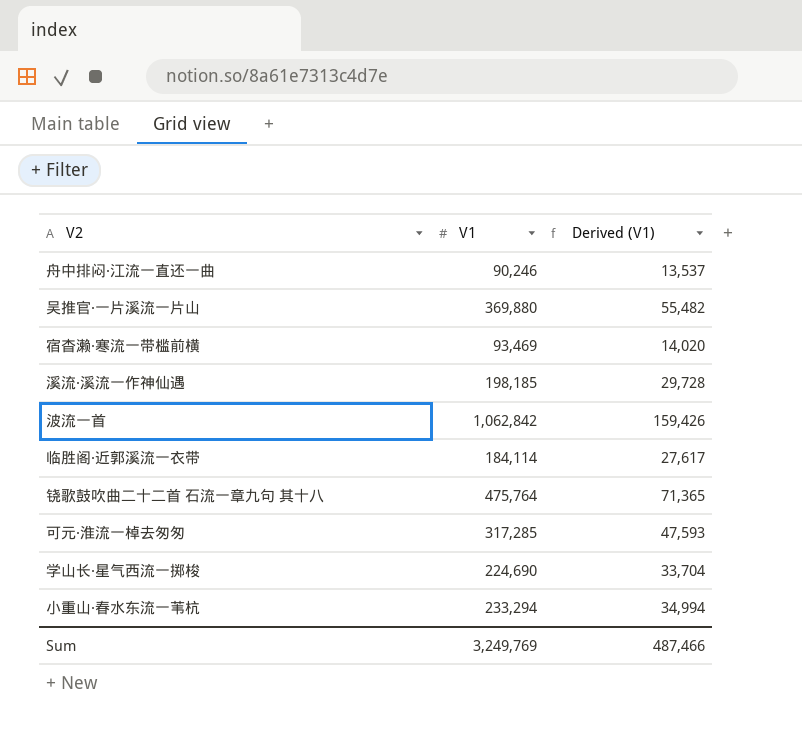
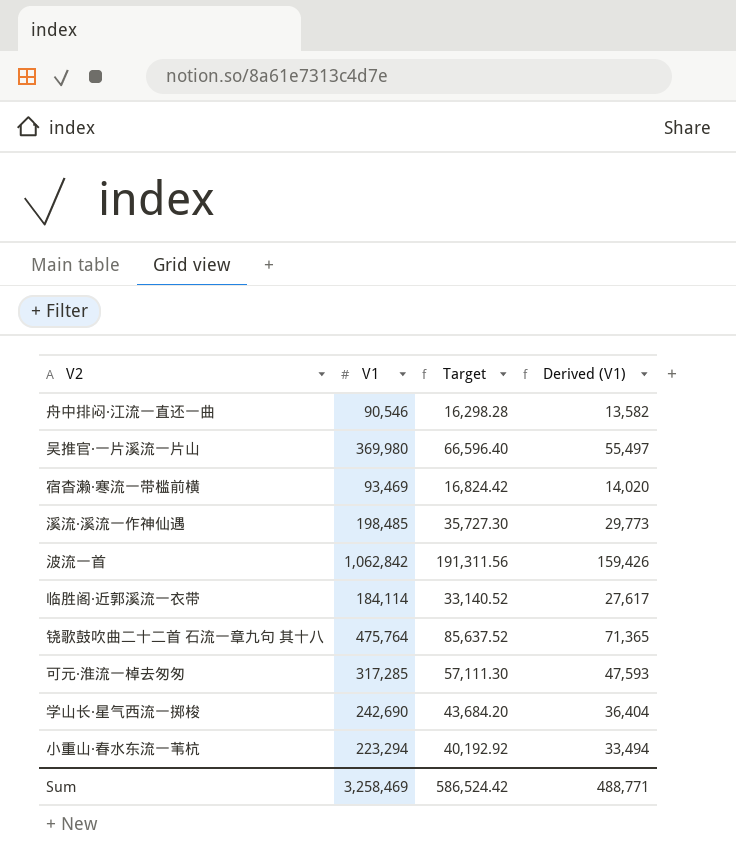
column Target | formula: none -> [V1] * 0.18
舟中排闷·江流一直还一曲 | V1: 90,246 -> 90,546
舟中排闷·江流一直还一曲 | Derived (V1): 13,537 -> 13,582
吴推官·一片溪流一片山 | V1: 369,880 -> 369,980
吴推官·一片溪流一片山 | Derived (V1): 55,482 -> 55,497
溪流·溪流一作神仙遇 | V1: 198,185 -> 198,485
溪流·溪流一作神仙遇 | Derived (V1): 29,728 -> 29,773
学山长·星气西流一掷梭 | V1: 224,690 -> 242,690
学山长·星气西流一掷梭 | Derived (V1): 33,704 -> 36,404
小重山·春水东流一苇杭 | V1: 233,294 -> 223,294
小重山·春水东流一苇杭 | Derived (V1): 34,994 -> 33,494
Sum | V1: 3,249,769 -> 3,258,469
Sum | Derived (V1): 487,466 -> 488,771

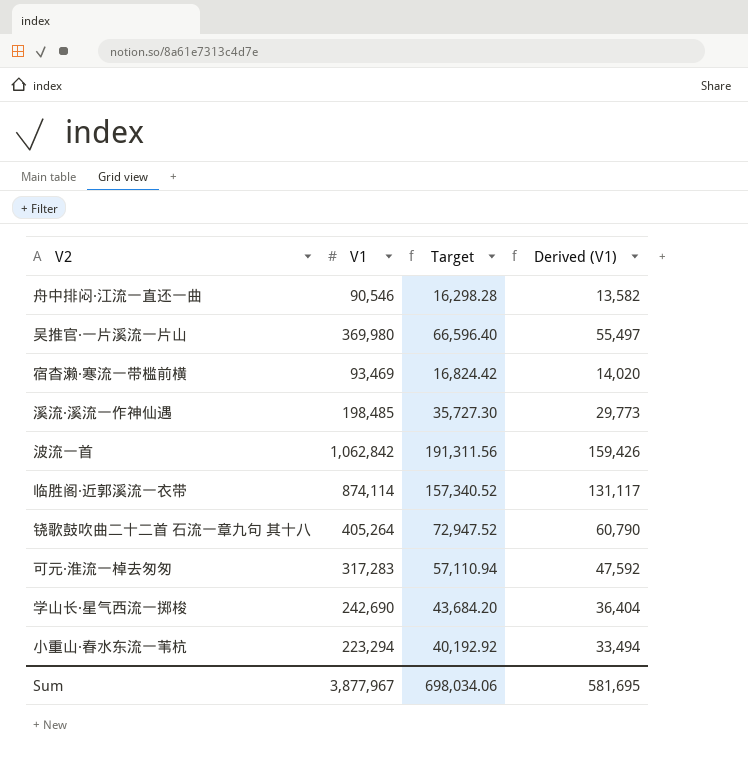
临胜阁·近郭溪流一衣带 | V1: 184,114 -> 874,114
临胜阁·近郭溪流一衣带 | Target: 33,140.52 -> 157,340.52
临胜阁·近郭溪流一衣带 | Derived (V1): 27,617 -> 131,117
铙歌鼓吹曲二十二首 石流一章九句 其十八 | V1: 475,764 -> 405,264
铙歌鼓吹曲二十二首 石流一章九句 其十八 | Target: 85,637.52 -> 72,947.52
铙歌鼓吹曲二十二首 石流一章九句 其十八 | Derived (V1): 71,365 -> 60,790
可元·淮流一棹去匆匆 | V1: 317,285 -> 317,283
可元·淮流一棹去匆匆 | Target: 57,111.30 -> 57,110.94
可元·淮流一棹去匆匆 | Derived (V1): 47,593 -> 47,592
Sum | V1: 3,258,469 -> 3,877,967
Sum | Target: 586,524.42 -> 698,034.06
Sum | Derived (V1): 488,771 -> 581,695

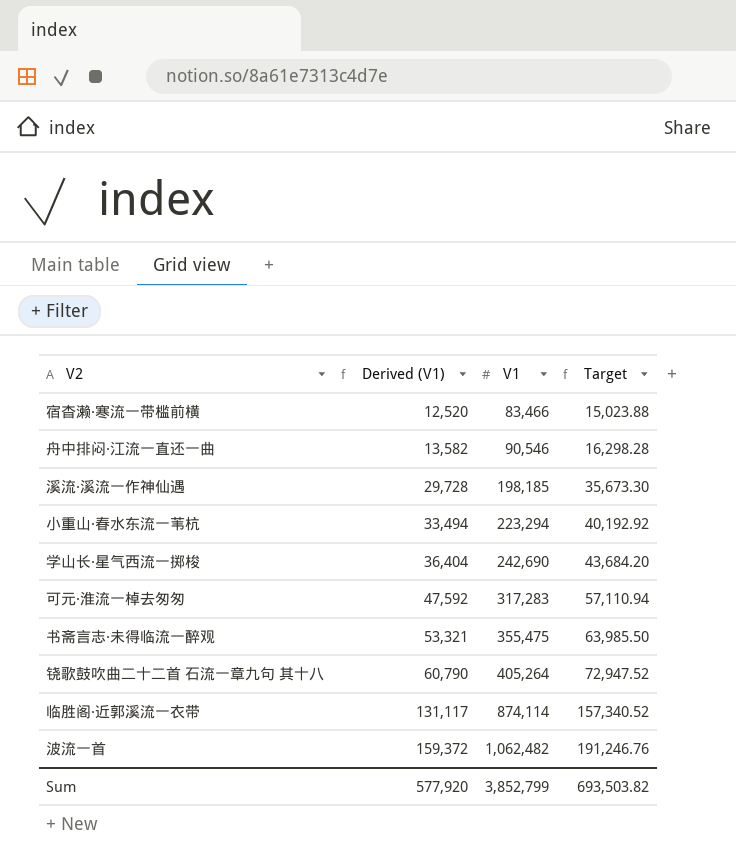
row order: none -> Derived (V1) ascending
column Derived (V1) | position: 4 -> 2
row 吴推官·一片溪流一片山: 369,980 | 66,596.40 | 55,497 -> none
宿杳濑·寒流一带槛前横 | Derived (V1): 14,020 -> 12,520
宿杳濑·寒流一带槛前横 | V1: 93,469 -> 83,466
宿杳濑·寒流一带槛前横 | Target: 16,824.42 -> 15,023.88
溪流·溪流一作神仙遇 | Derived (V1): 29,773 -> 29,728
溪流·溪流一作神仙遇 | V1: 198,485 -> 198,185
溪流·溪流一作神仙遇 | Target: 35,727.30 -> 35,673.30
row 书斋言志·未得临流一醉观: none -> 53,321 | 355,475 | 63,985.50
波流一首 | Derived (V1): 159,426 -> 159,372
波流一首 | V1: 1,062,842 -> 1,062,482
波流一首 | Target: 191,311.56 -> 191,246.76
Sum | Derived (V1): 581,695 -> 577,920
Sum | V1: 3,877,967 -> 3,852,799
Sum | Target: 698,034.06 -> 693,503.82

